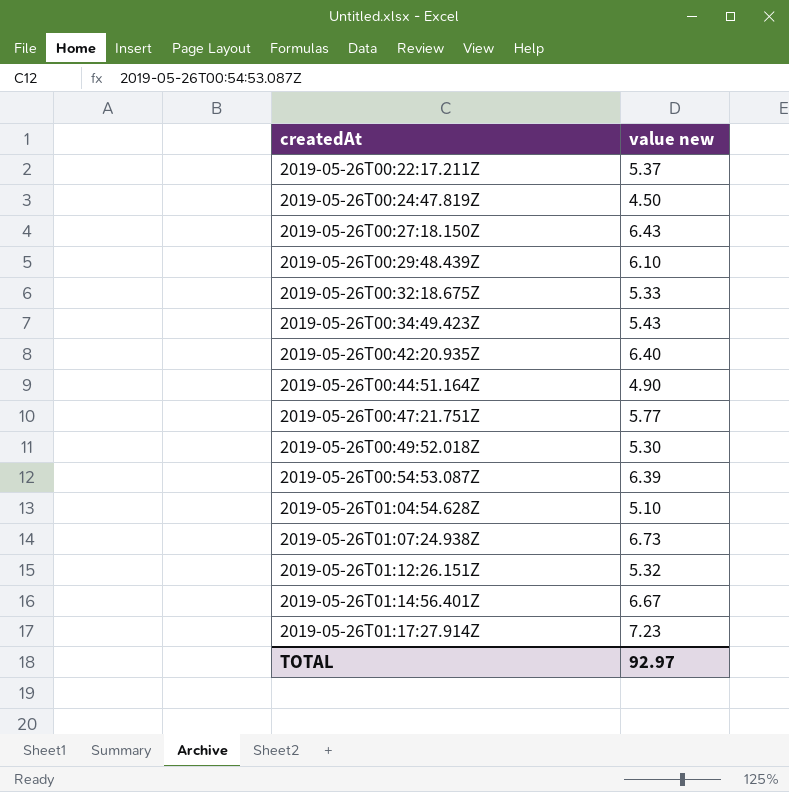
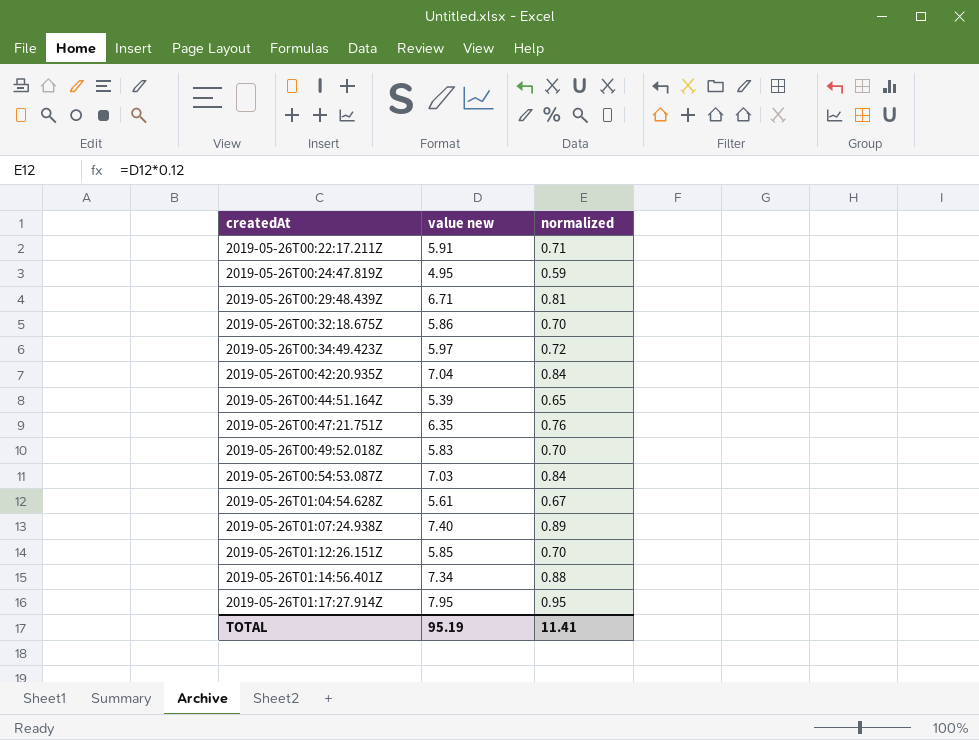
column normalized | formula: none -> [value new] * 0.12
row 2019-05-26T00:27:18.150Z: 6.43 -> none
2019-05-26T00:22:17.211Z | value new: 5.37 -> 5.91
2019-05-26T00:24:47.819Z | value new: 4.50 -> 4.95
2019-05-26T00:29:48.439Z | value new: 6.10 -> 6.71
2019-05-26T00:32:18.675Z | value new: 5.33 -> 5.86
2019-05-26T00:34:49.423Z | value new: 5.43 -> 5.97
2019-05-26T00:42:20.935Z | value new: 6.40 -> 7.04
2019-05-26T00:44:51.164Z | value new: 4.90 -> 5.39
2019-05-26T00:47:21.751Z | value new: 5.77 -> 6.35
2019-05-26T00:49:52.018Z | value new: 5.30 -> 5.83
2019-05-26T00:54:53.087Z | value new: 6.39 -> 7.03
2019-05-26T01:04:54.628Z | value new: 5.10 -> 5.61
2019-05-26T01:07:24.938Z | value new: 6.73 -> 7.40
2019-05-26T01:12:26.151Z | value new: 5.32 -> 5.85
2019-05-26T01:14:56.401Z | value new: 6.67 -> 7.34
2019-05-26T01:17:27.914Z | value new: 7.23 -> 7.95
TOTAL | value new: 92.97 -> 95.19

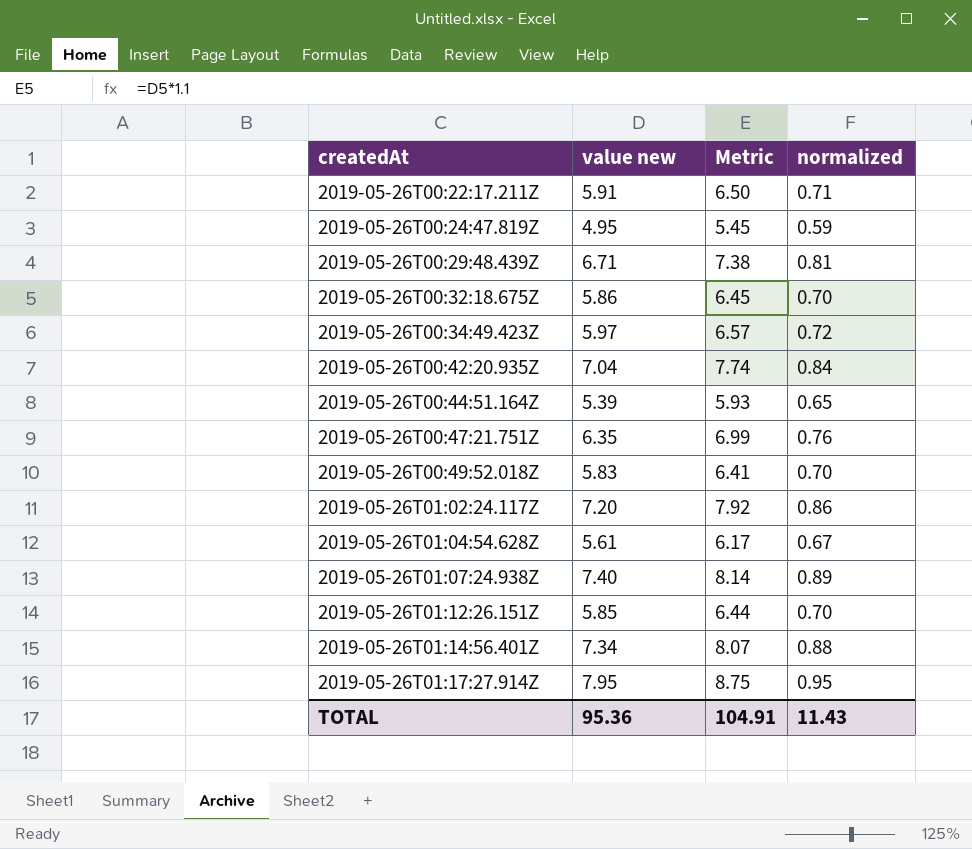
column Metric | formula: none -> [value new] * 1.1
row 2019-05-26T00:54:53.087Z: 7.03 | 0.84 -> none
row 2019-05-26T01:02:24.117Z: none -> 7.20 | 7.92 | 0.86
TOTAL | value new: 95.19 -> 95.36
TOTAL | normalized: 11.41 -> 11.43

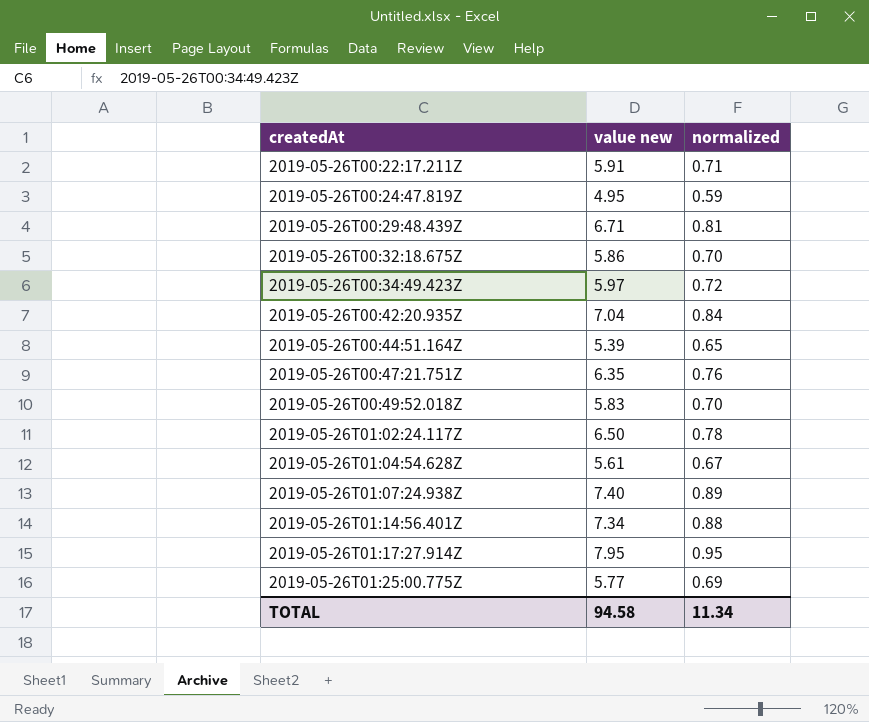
column Metric | formula: [value new] * 1.1 -> none
row 2019-05-26T01:12:26.151Z: 5.85 | 6.44 | 0.70 -> none
2019-05-26T01:02:24.117Z | value new: 7.20 -> 6.50
2019-05-26T01:02:24.117Z | normalized: 0.86 -> 0.78
row 2019-05-26T01:25:00.775Z: none -> 5.77 | 0.69
TOTAL | value new: 95.36 -> 94.58
TOTAL | normalized: 11.43 -> 11.34

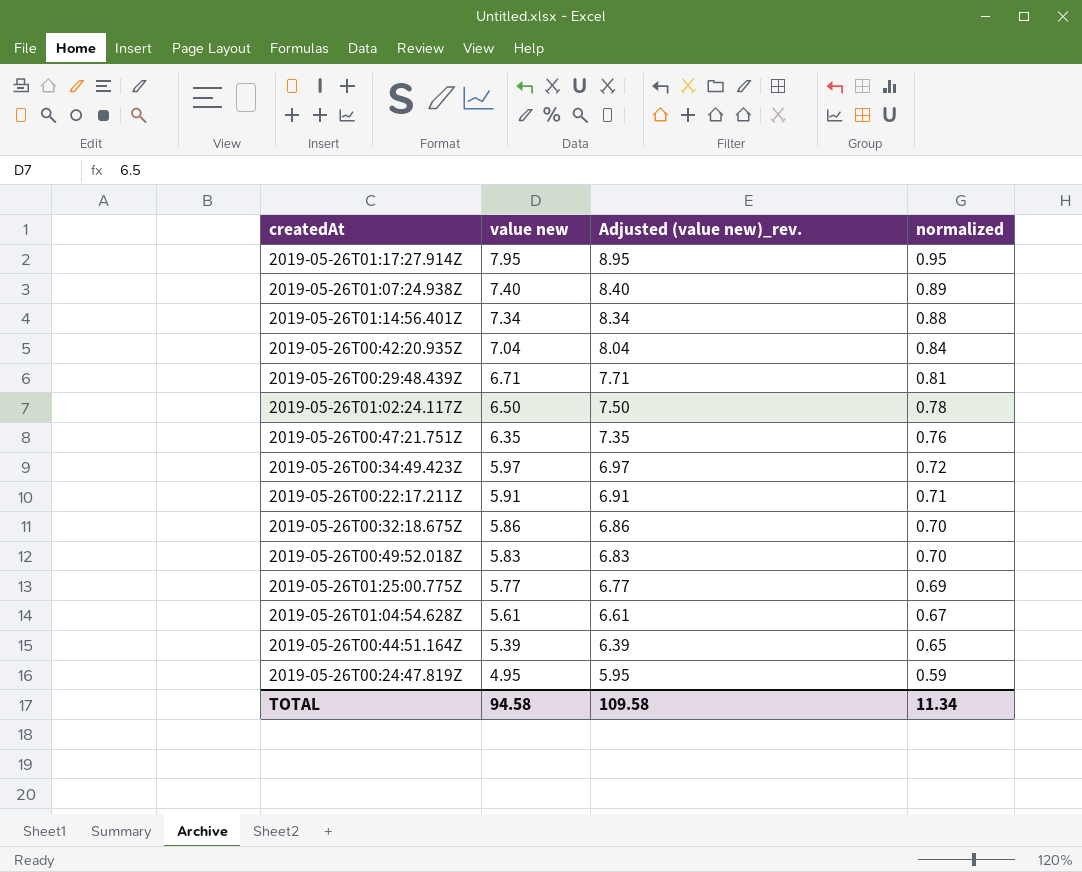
row order: createdAt ascending -> value new descending
column Adjusted (value new)_rev. | formula: none -> [value new] + 1

